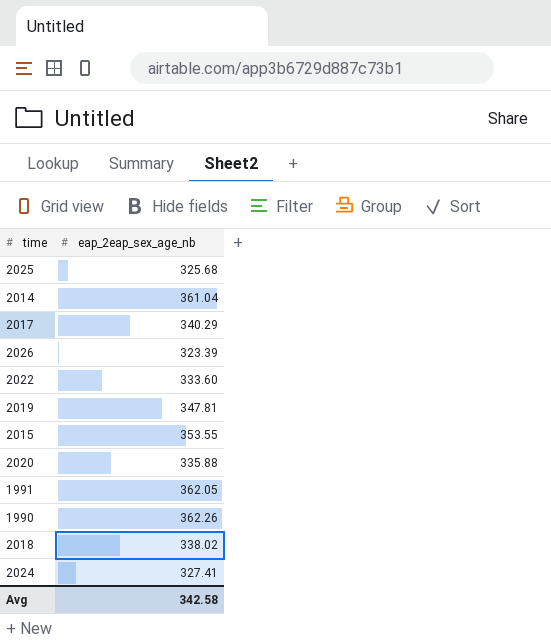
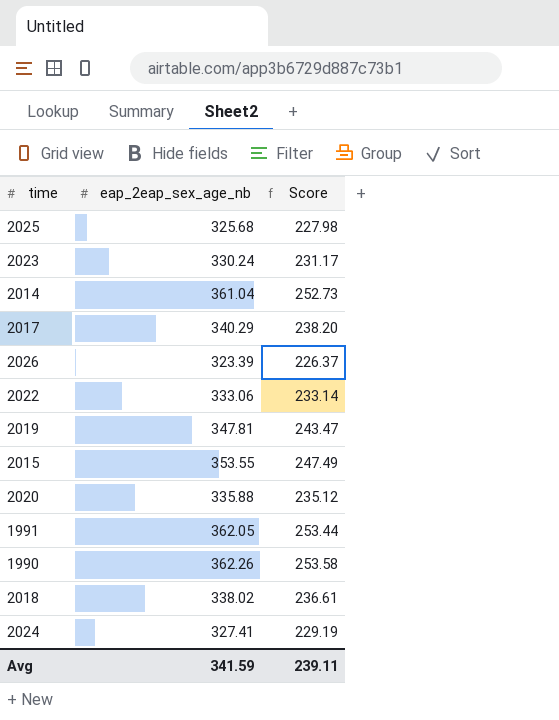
column Score | formula: none -> [eap_2eap_sex_age_nb] * 0.7
row 2023: none -> 330.24 | 231.17
2022 | eap_2eap_sex_age_nb: 333.60 -> 333.06
Avg | eap_2eap_sex_age_nb: 342.58 -> 341.59

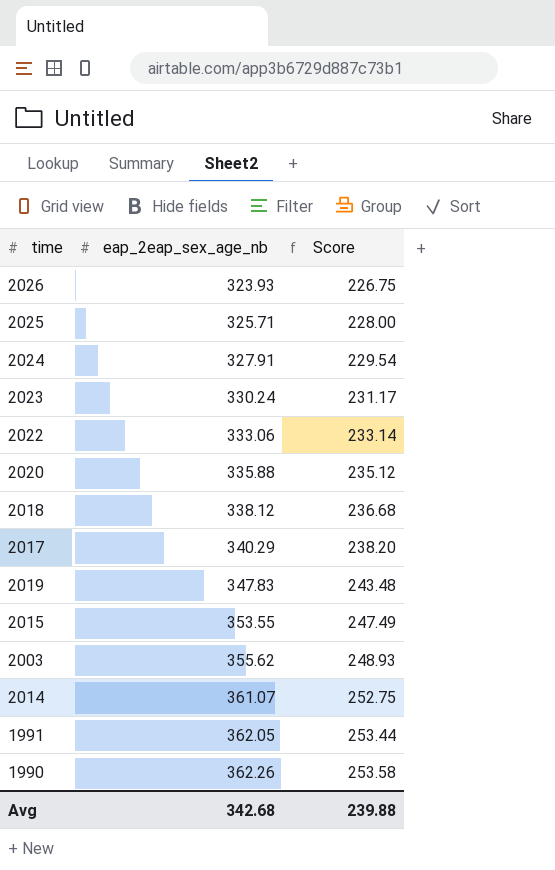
row order: none -> eap_2eap_sex_age_nb ascending
2026 | eap_2eap_sex_age_nb: 323.39 -> 323.93
2026 | Score: 226.37 -> 226.75
2025 | eap_2eap_sex_age_nb: 325.68 -> 325.71
2025 | Score: 227.98 -> 228.00
2024 | eap_2eap_sex_age_nb: 327.41 -> 327.91
2024 | Score: 229.19 -> 229.54
2018 | eap_2eap_sex_age_nb: 338.02 -> 338.12
2018 | Score: 236.61 -> 236.68
2019 | eap_2eap_sex_age_nb: 347.81 -> 347.83
2019 | Score: 243.47 -> 243.48
row 2003: none -> 355.62 | 248.93
2014 | eap_2eap_sex_age_nb: 361.04 -> 361.07
2014 | Score: 252.73 -> 252.75
Avg | eap_2eap_sex_age_nb: 341.59 -> 342.68
Avg | Score: 239.11 -> 239.88

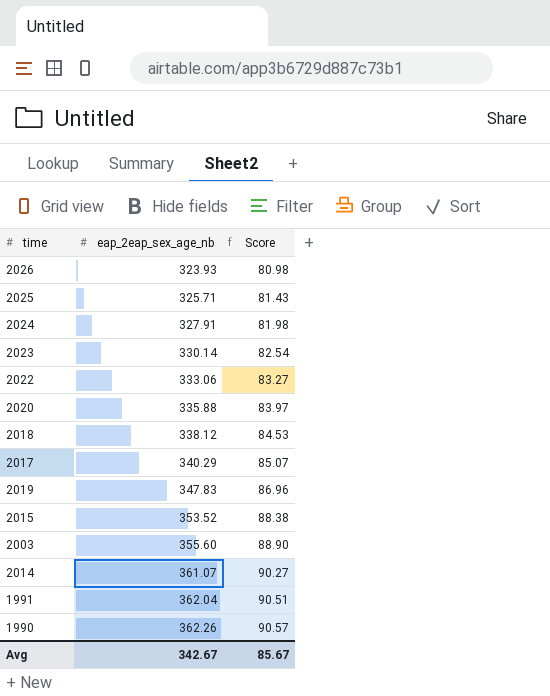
column Score | formula: [eap_2eap_sex_age_nb] * 0.7 -> [eap_2eap_sex_age_nb] * 0.25
2023 | eap_2eap_sex_age_nb: 330.24 -> 330.14
2015 | eap_2eap_sex_age_nb: 353.55 -> 353.52
2003 | eap_2eap_sex_age_nb: 355.62 -> 355.60
1991 | eap_2eap_sex_age_nb: 362.05 -> 362.04
Avg | eap_2eap_sex_age_nb: 342.68 -> 342.67
Avg | Score: 239.88 -> 85.67

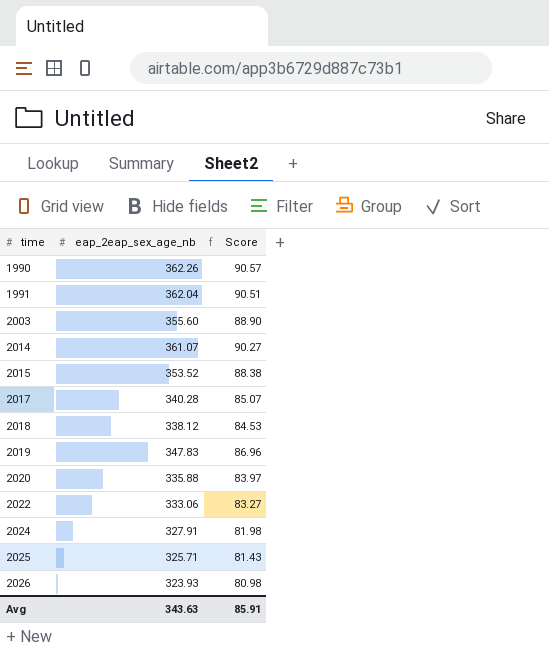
row order: eap_2eap_sex_age_nb ascending -> time ascending
row 2023: 330.14 | 82.54 -> none
2017 | eap_2eap_sex_age_nb: 340.29 -> 340.28
Avg | eap_2eap_sex_age_nb: 342.67 -> 343.63
Avg | Score: 85.67 -> 85.91

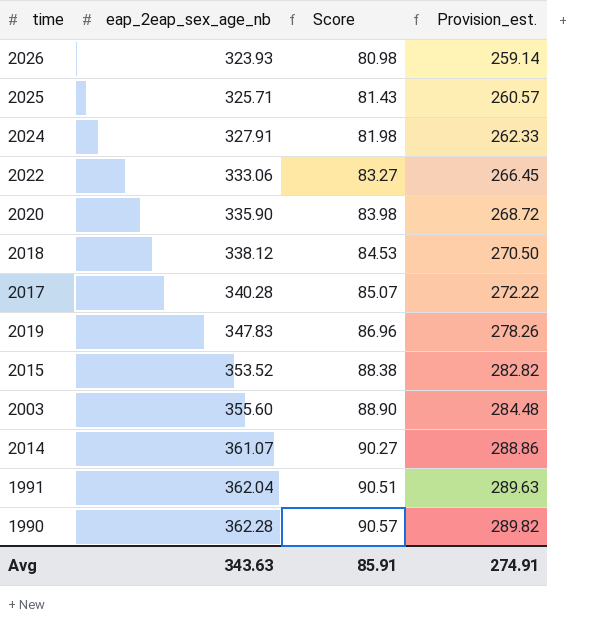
row order: time ascending -> eap_2eap_sex_age_nb ascending
column Provision_est. | formula: none -> [eap_2eap_sex_age_nb] * 0.8
2020 | eap_2eap_sex_age_nb: 335.88 -> 335.90
2020 | Score: 83.97 -> 83.98
1990 | eap_2eap_sex_age_nb: 362.26 -> 362.28

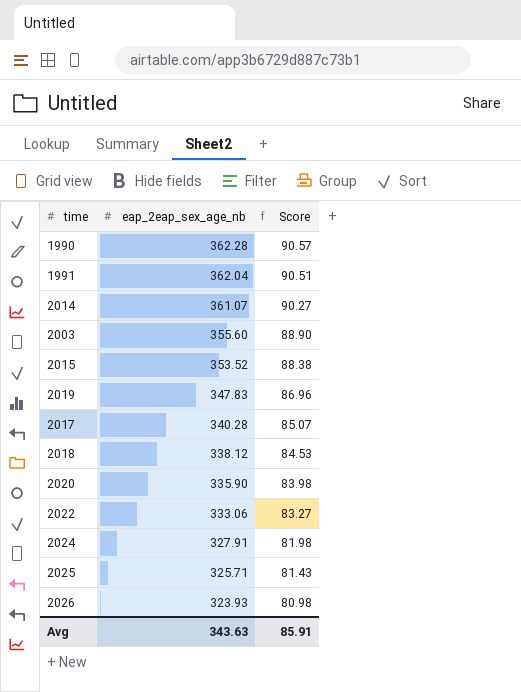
row order: eap_2eap_sex_age_nb ascending -> eap_2eap_sex_age_nb descending
column Provision_est. | formula: [eap_2eap_sex_age_nb] * 0.8 -> none

